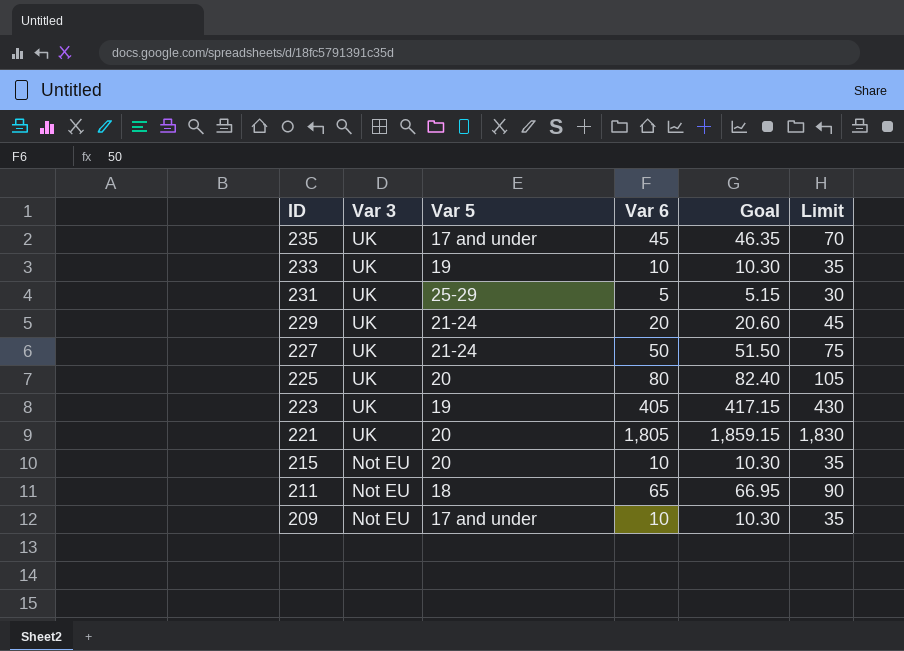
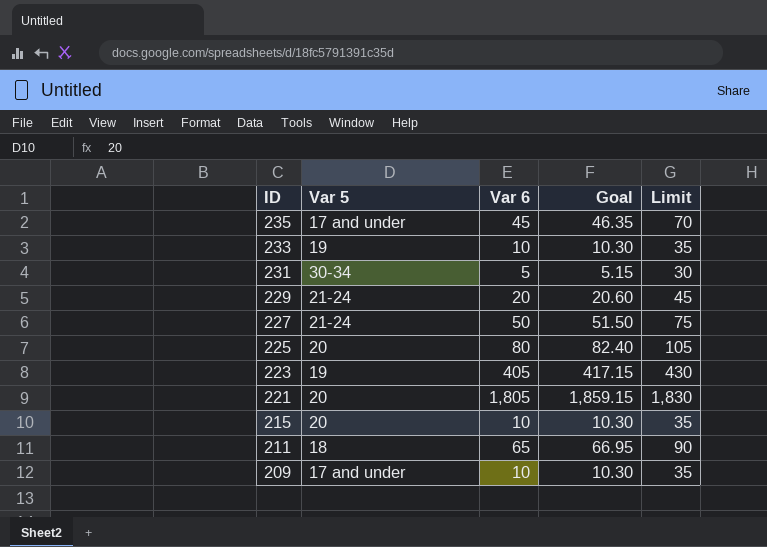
column Var 3 | position: 2 -> none
231 | Var 5: 25-29 -> 30-34

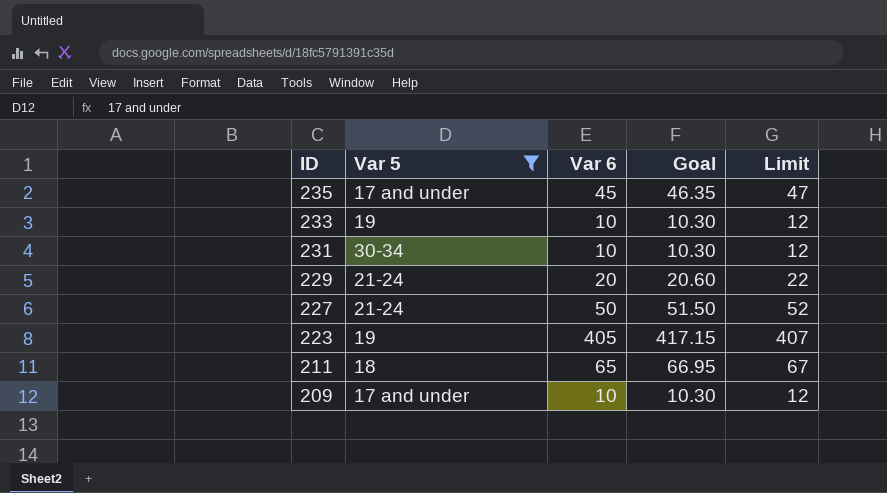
filter: none -> Var 5 != 20
column Limit | formula: [Var 6] + 25 -> [Var 6] + 2
231 | Var 6: 5 -> 10
231 | Goal: 5.15 -> 10.30

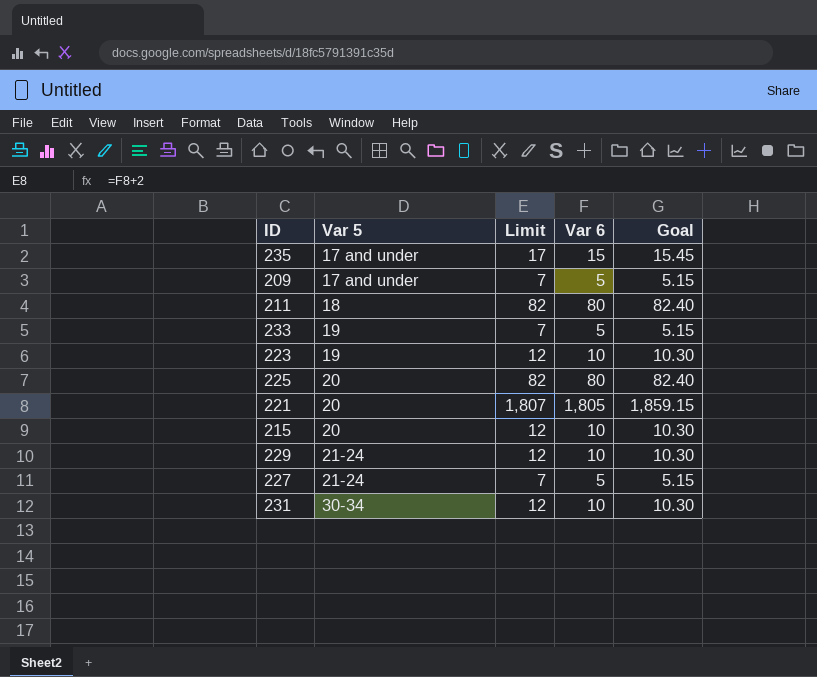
filter: Var 5 != 20 -> none
row order: ID descending -> Var 5 ascending
column Limit | position: 5 -> 3
235 | Limit: 47 -> 17
235 | Var 6: 45 -> 15
235 | Goal: 46.35 -> 15.45
209 | Limit: 12 -> 7
209 | Var 6: 10 -> 5
209 | Goal: 10.30 -> 5.15
211 | Limit: 67 -> 82
211 | Var 6: 65 -> 80
211 | Goal: 66.95 -> 82.40
233 | Limit: 12 -> 7
233 | Var 6: 10 -> 5
233 | Goal: 10.30 -> 5.15
223 | Limit: 407 -> 12
223 | Var 6: 405 -> 10
223 | Goal: 417.15 -> 10.30
229 | Limit: 22 -> 12
229 | Var 6: 20 -> 10
229 | Goal: 20.60 -> 10.30
227 | Limit: 52 -> 7
227 | Var 6: 50 -> 5
227 | Goal: 51.50 -> 5.15

